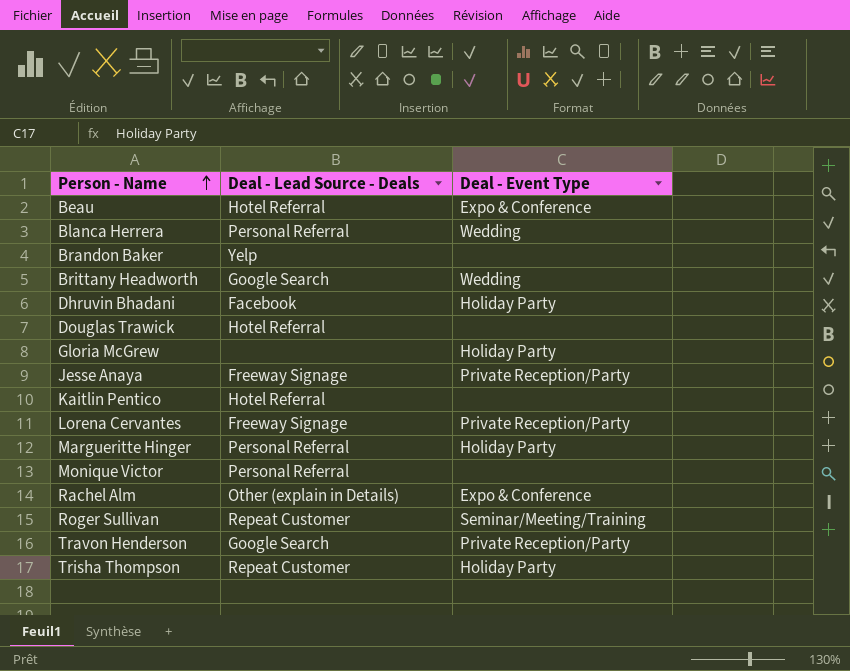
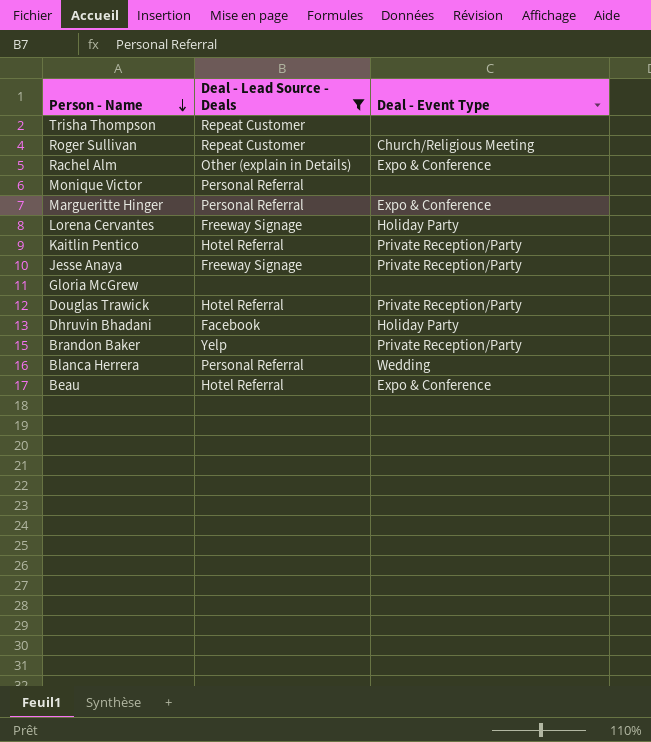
filter: none -> Deal - Lead Source - Deals != Google Search
row order: Person - Name ascending -> Person - Name descending
Trisha Thompson | Deal - Event Type: Holiday Party -> none
Roger Sullivan | Deal - Event Type: Seminar/Meeting/Training -> Church/Religious Meeting
Margueritte Hinger | Deal - Event Type: Holiday Party -> Expo & Conference
Lorena Cervantes | Deal - Event Type: Private Reception/Party -> Holiday Party
Kaitlin Pentico | Deal - Event Type: none -> Private Reception/Party
Gloria McGrew | Deal - Event Type: Holiday Party -> none
Douglas Trawick | Deal - Event Type: none -> Private Reception/Party
Brandon Baker | Deal - Event Type: none -> Private Reception/Party

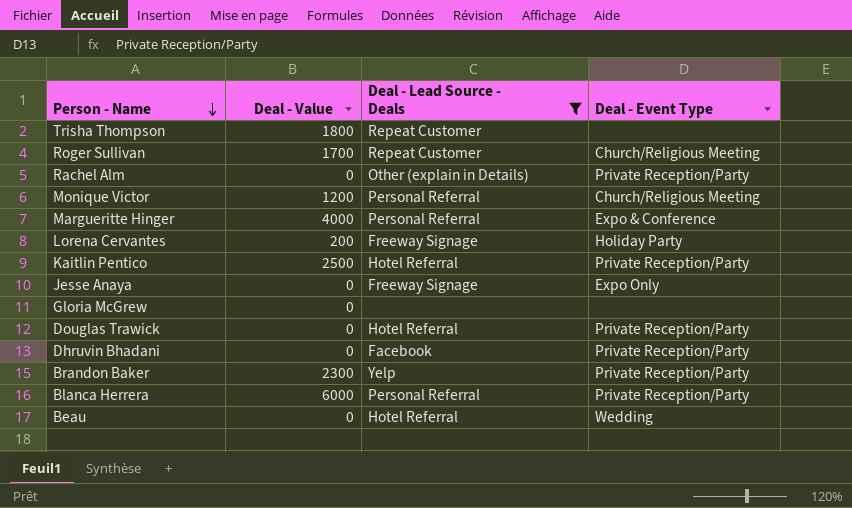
column Deal - Value | position: none -> 2
Rachel Alm | Deal - Event Type: Expo & Conference -> Private Reception/Party
Monique Victor | Deal - Event Type: none -> Church/Religious Meeting
Jesse Anaya | Deal - Event Type: Private Reception/Party -> Expo Only
Dhruvin Bhadani | Deal - Event Type: Holiday Party -> Private Reception/Party
Blanca Herrera | Deal - Event Type: Wedding -> Private Reception/Party
Beau | Deal - Event Type: Expo & Conference -> Wedding

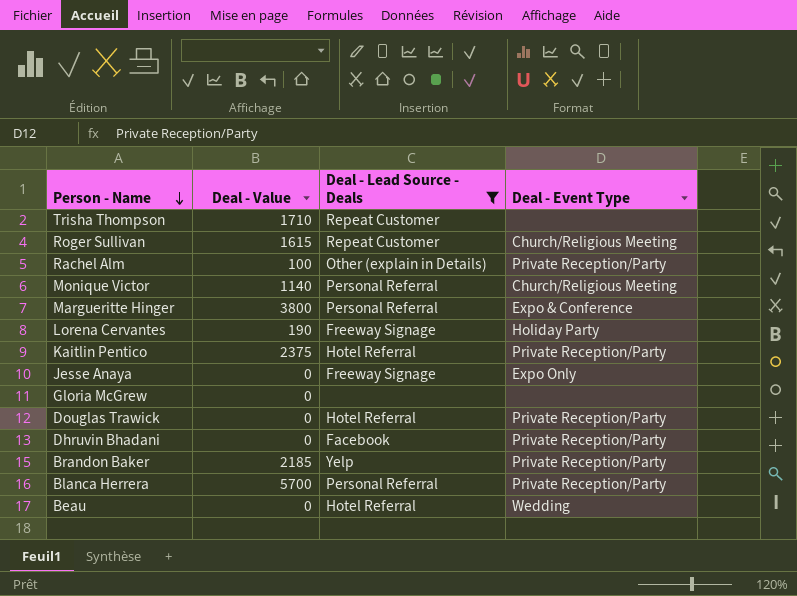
Trisha Thompson | Deal - Value: 1800 -> 1710
Roger Sullivan | Deal - Value: 1700 -> 1615
Rachel Alm | Deal - Value: 0 -> 100
Monique Victor | Deal - Value: 1200 -> 1140
Margueritte Hinger | Deal - Value: 4000 -> 3800
Lorena Cervantes | Deal - Value: 200 -> 190
Kaitlin Pentico | Deal - Value: 2500 -> 2375
Brandon Baker | Deal - Value: 2300 -> 2185
Blanca Herrera | Deal - Value: 6000 -> 5700

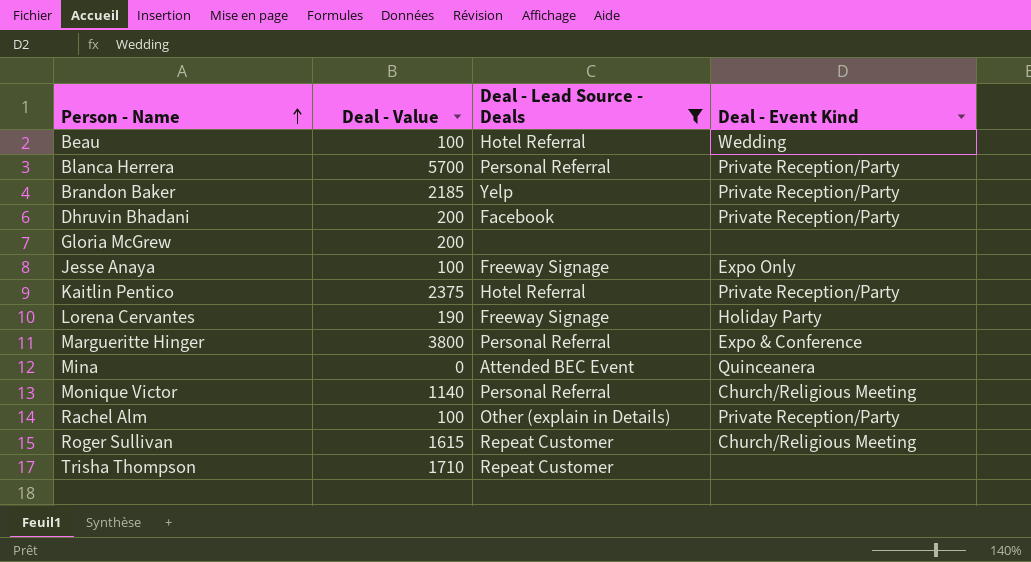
row order: Person - Name descending -> Person - Name ascending
column name: Deal - Event Type -> Deal - Event Kind
row Douglas Trawick: 0 | Hotel Referral | Private Reception/Party -> none
Beau | Deal - Value: 0 -> 100
Dhruvin Bhadani | Deal - Value: 0 -> 200
Gloria McGrew | Deal - Value: 0 -> 200
Jesse Anaya | Deal - Value: 0 -> 100
row Mina: none -> 0 | Attended BEC Event | Quinceanera

